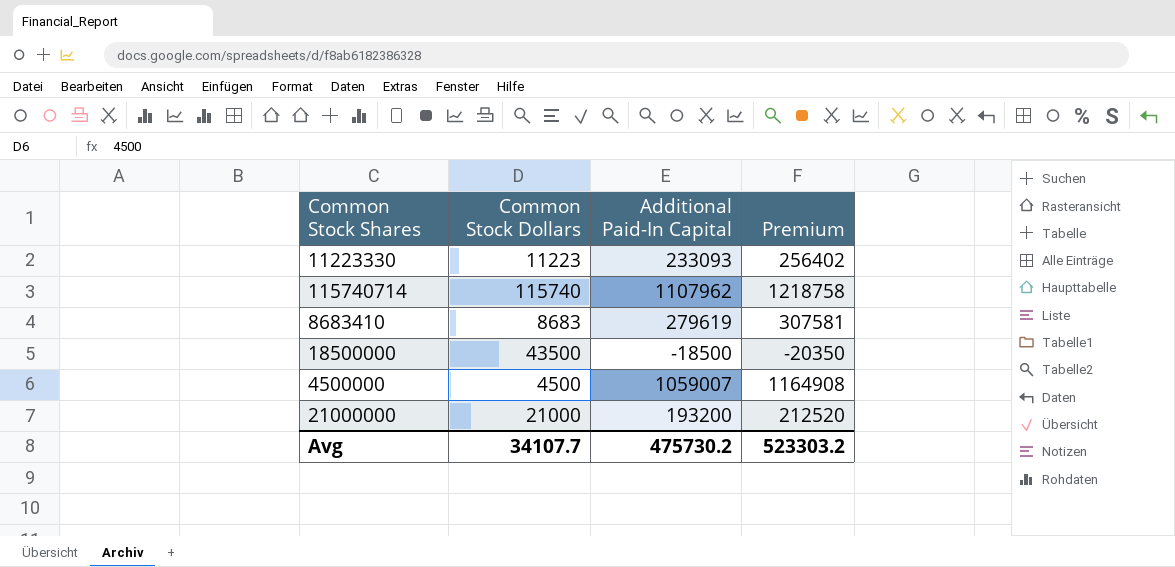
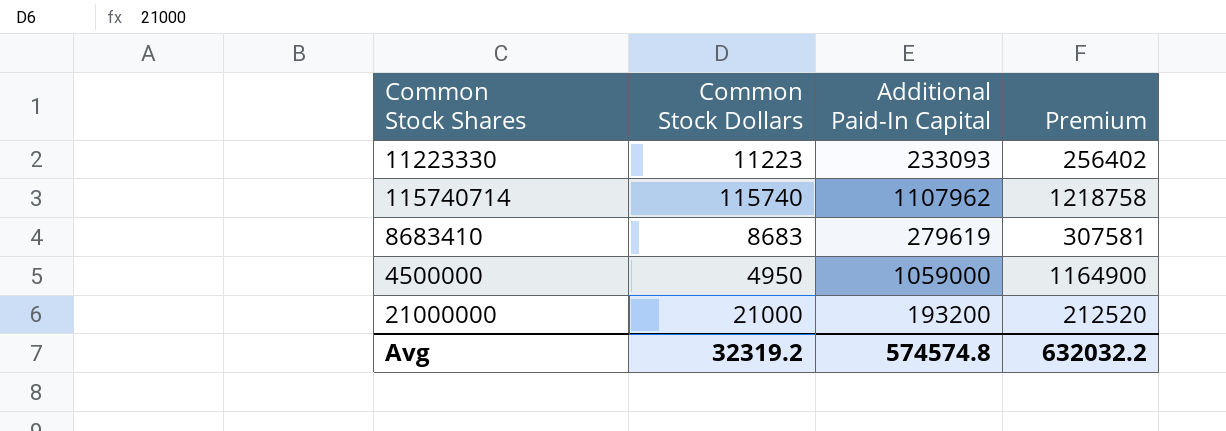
row 18500000: 43500 | -18500 | -20350 -> none
4500000 | Common Stock Dollars: 4500 -> 4950
4500000 | Additional Paid-In Capital: 1059007 -> 1059000
4500000 | Premium: 1164908 -> 1164900
Avg | Common Stock Dollars: 34107.7 -> 32319.2
Avg | Additional Paid-In Capital: 475730.2 -> 574574.8
Avg | Premium: 523303.2 -> 632032.2

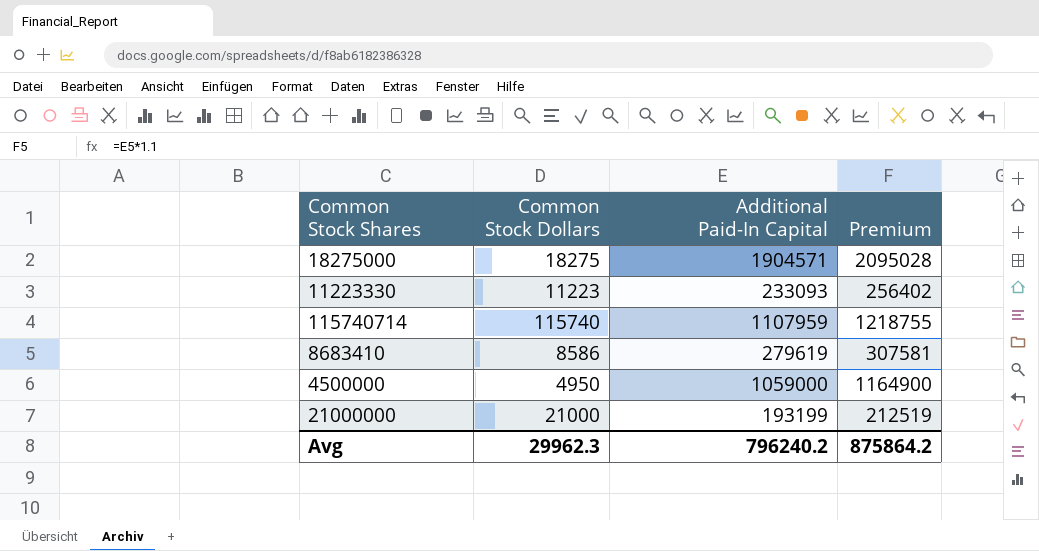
row 18275000: none -> 18275 | 1904571 | 2095028
115740714 | Additional Paid-In Capital: 1107962 -> 1107959
115740714 | Premium: 1218758 -> 1218755
8683410 | Common Stock Dollars: 8683 -> 8586
21000000 | Additional Paid-In Capital: 193200 -> 193199
21000000 | Premium: 212520 -> 212519
Avg | Common Stock Dollars: 32319.2 -> 29962.3
Avg | Additional Paid-In Capital: 574574.8 -> 796240.2
Avg | Premium: 632032.2 -> 875864.2

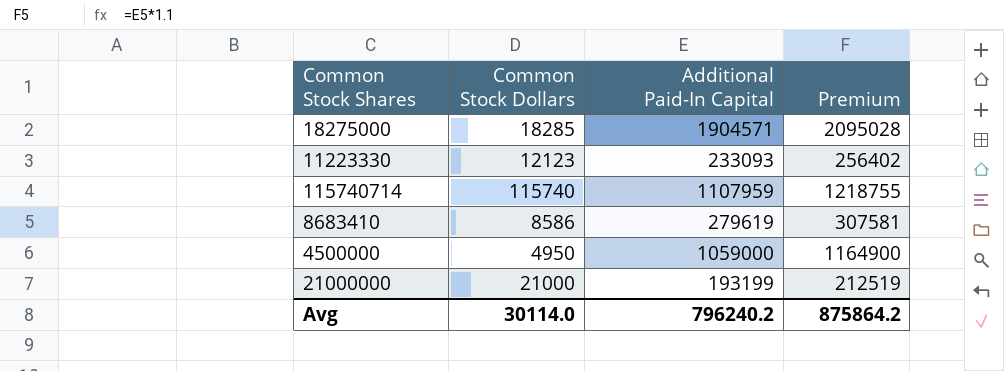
18275000 | Common Stock Dollars: 18275 -> 18285
11223330 | Common Stock Dollars: 11223 -> 12123
Avg | Common Stock Dollars: 29962.3 -> 30114.0

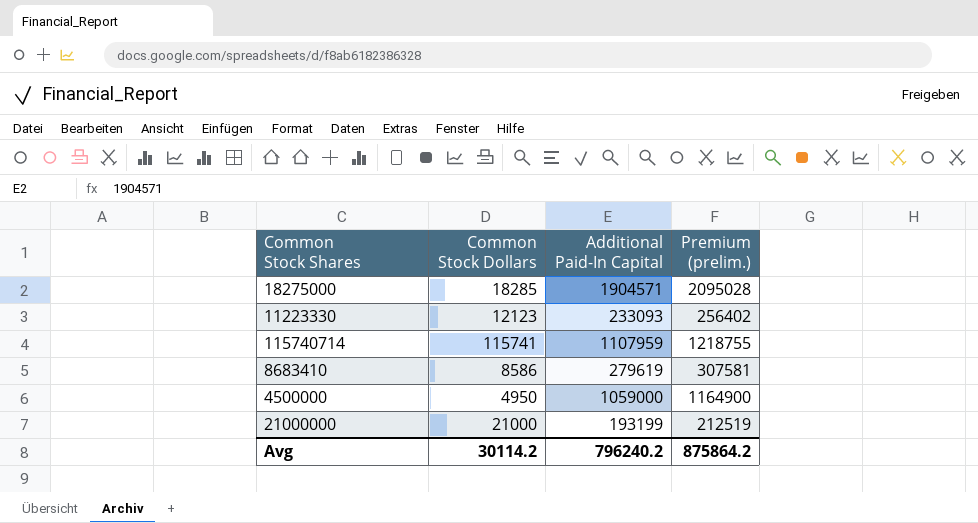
column name: Premium -> Premium (prelim.)
115740714 | Common Stock Dollars: 115740 -> 115741
Avg | Common Stock Dollars: 30114.0 -> 30114.2

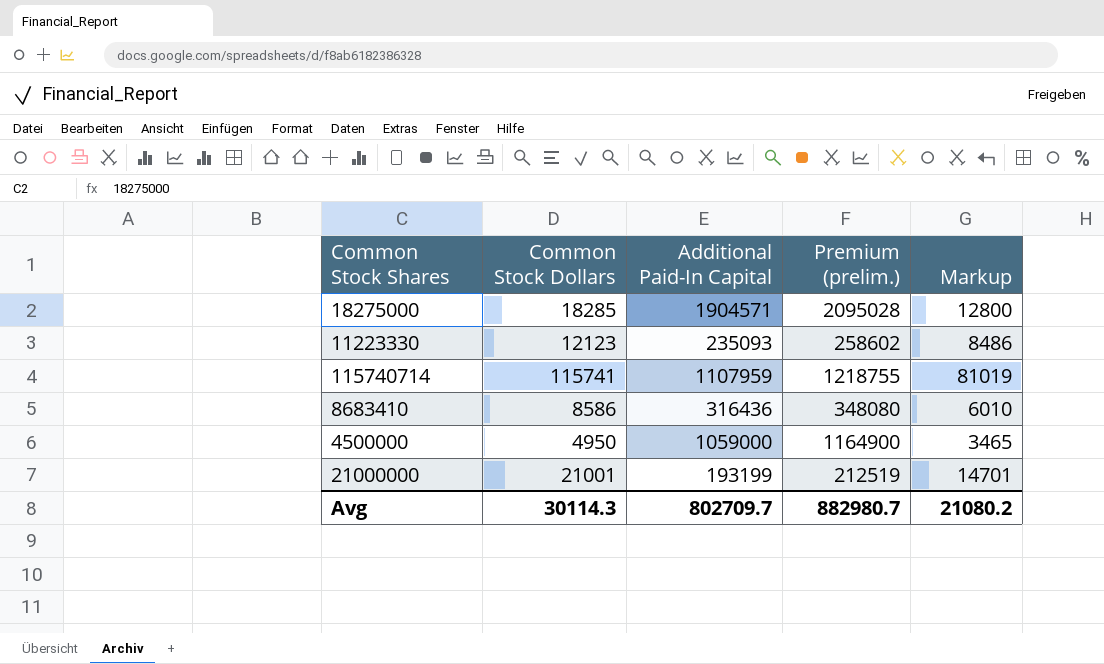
column Markup | formula: none -> [Common Stock Dollars] * 0.7
11223330 | Additional Paid-In Capital: 233093 -> 235093
11223330 | Premium (prelim.): 256402 -> 258602
8683410 | Additional Paid-In Capital: 279619 -> 316436
8683410 | Premium (prelim.): 307581 -> 348080
21000000 | Common Stock Dollars: 21000 -> 21001
Avg | Common Stock Dollars: 30114.2 -> 30114.3
Avg | Additional Paid-In Capital: 796240.2 -> 802709.7
Avg | Premium (prelim.): 875864.2 -> 882980.7

